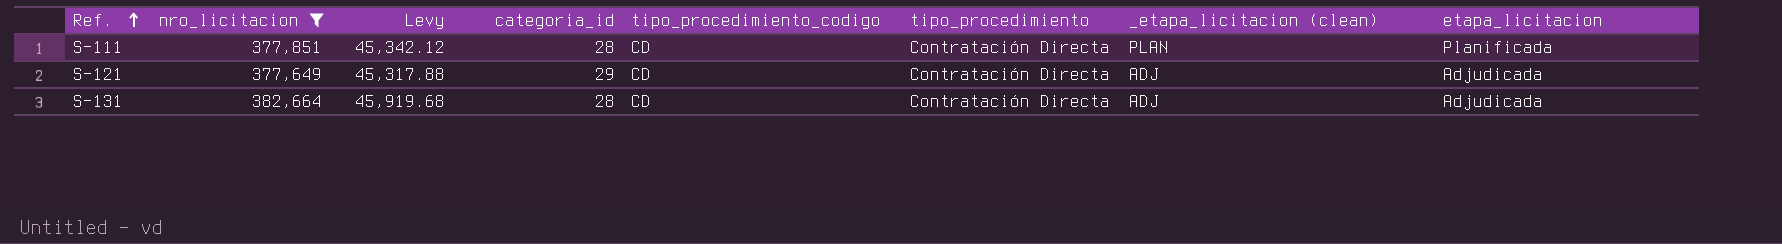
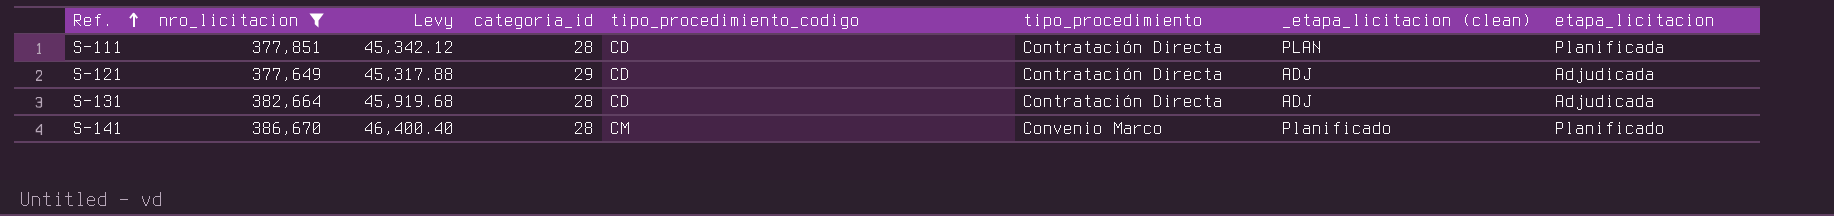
row S-141: none -> 386,670 | 46,400.40 | 28 | CM | Convenio Marco | Planificado | Planificado

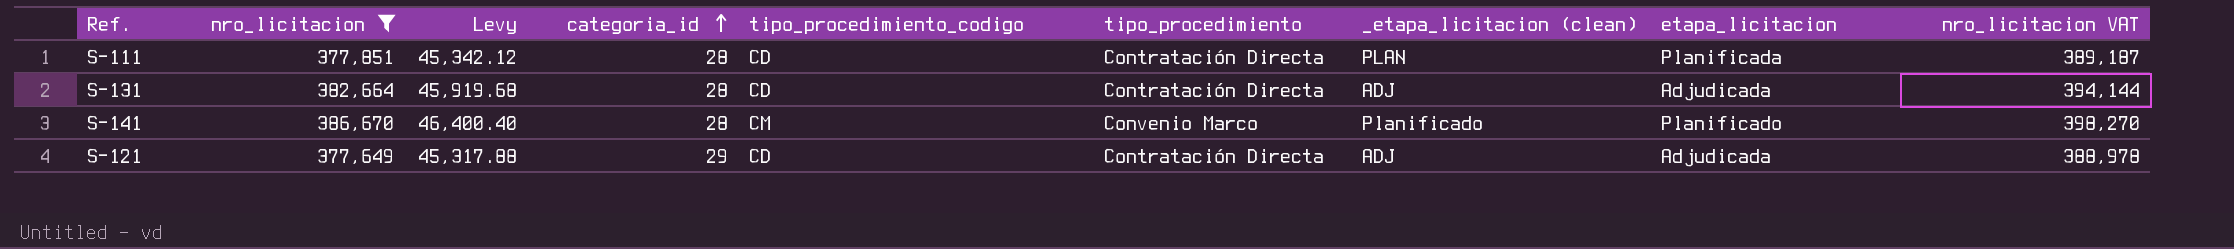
row order: Ref. ascending -> categoria_id ascending
column nro_licitacion VAT | formula: none -> [nro_licitacion] * 1.03

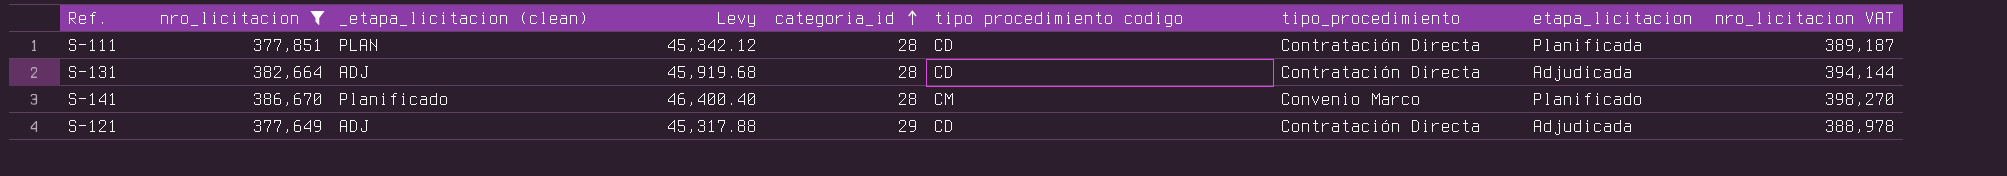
column _etapa_licitacion (clean) | position: 7 -> 3
column name: tipo_procedimiento_codigo -> tipo procedimiento codigo

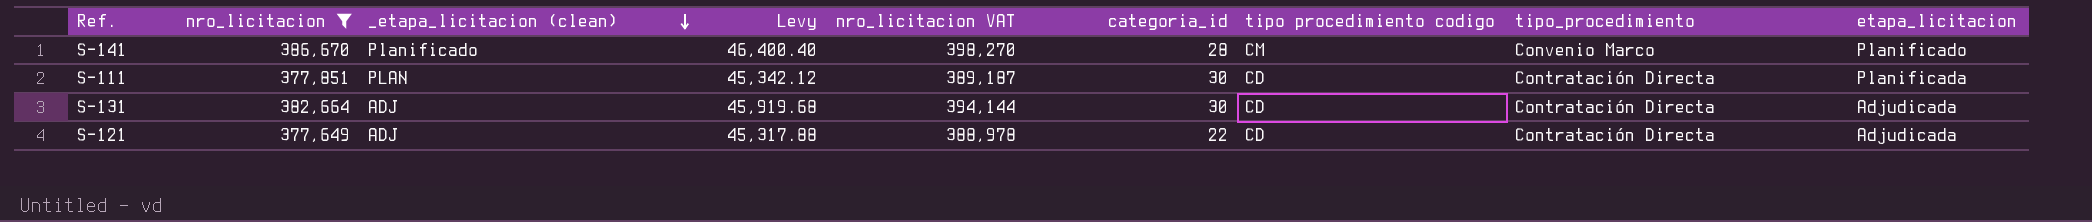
row order: categoria_id ascending -> _etapa_licitacion (clean) descending
column nro_licitacion VAT | position: 9 -> 5
S-111 | categoria_id: 28 -> 30
S-131 | categoria_id: 28 -> 30
S-121 | categoria_id: 29 -> 22

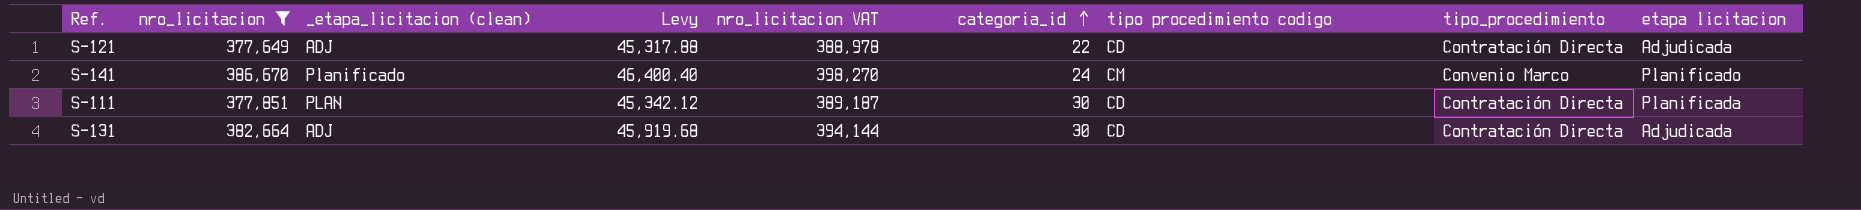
row order: _etapa_licitacion (clean) descending -> categoria_id ascending
column name: etapa_licitacion -> etapa licitacion
S-141 | categoria_id: 28 -> 24

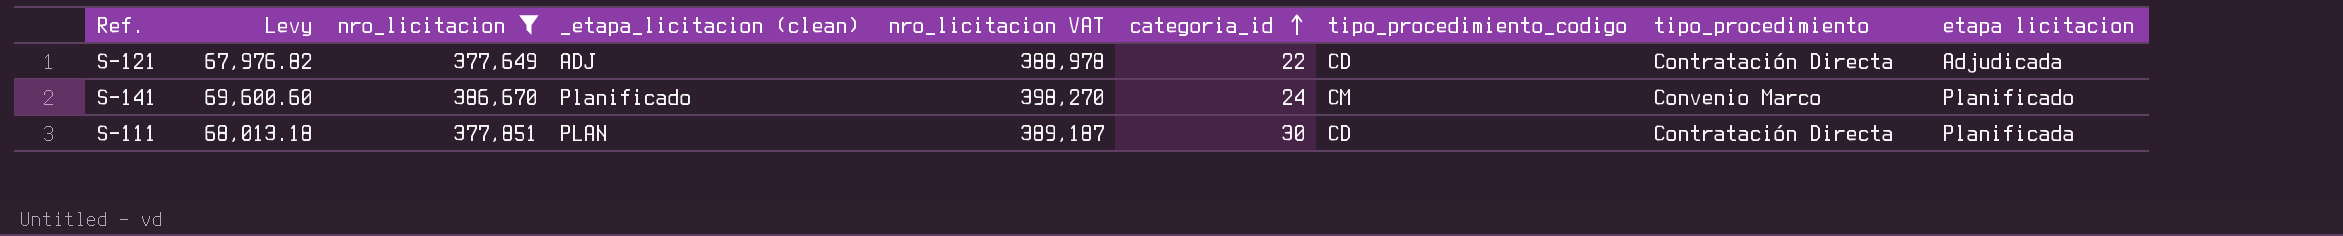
column Levy | formula: [nro_licitacion] * 0.12 -> [nro_licitacion] * 0.18
column Levy | position: 4 -> 2
column name: tipo procedimiento codigo -> tipo_procedimiento_codigo
row S-131: 382,664 | ADJ | 45,919.68 | 394,144 | 30 | CD | Contratación Directa | Adjudicada -> none

